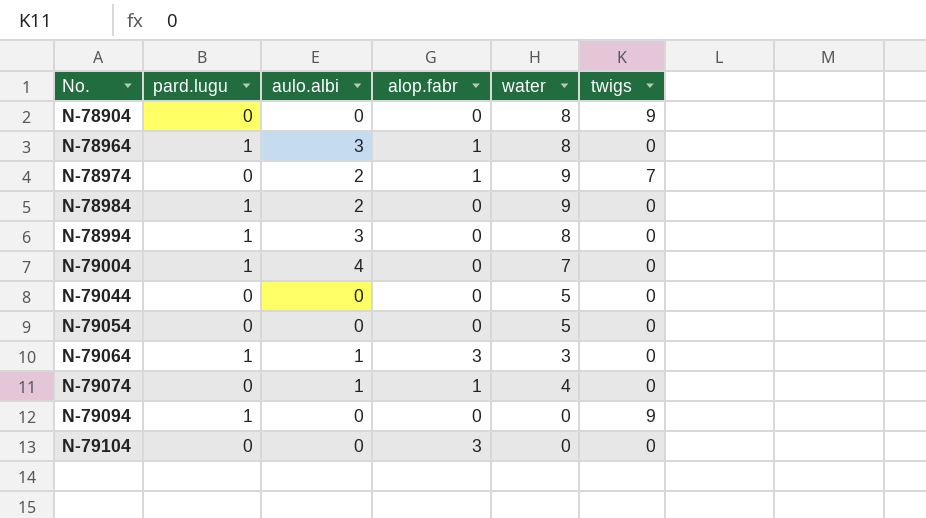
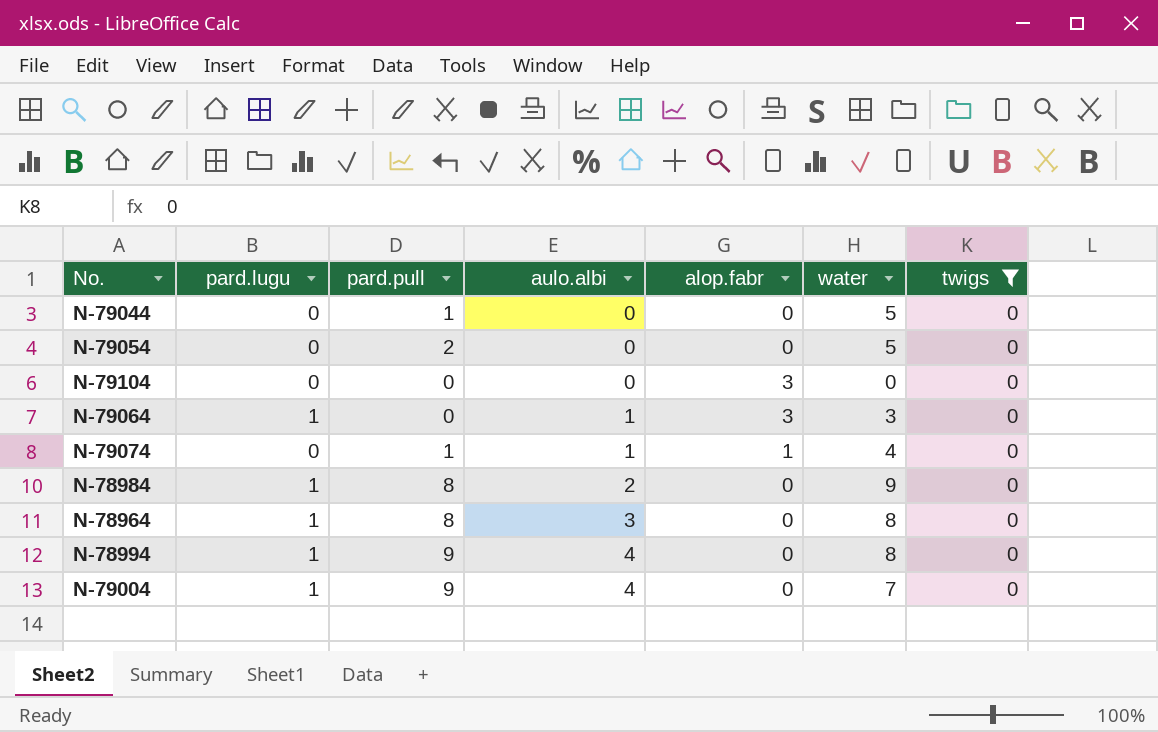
filter: none -> twigs = 0
row order: No. ascending -> aulo.albi ascending
column pard.pull | position: none -> 3
N-78964 | alop.fabr: 1 -> 0
N-78994 | aulo.albi: 3 -> 4

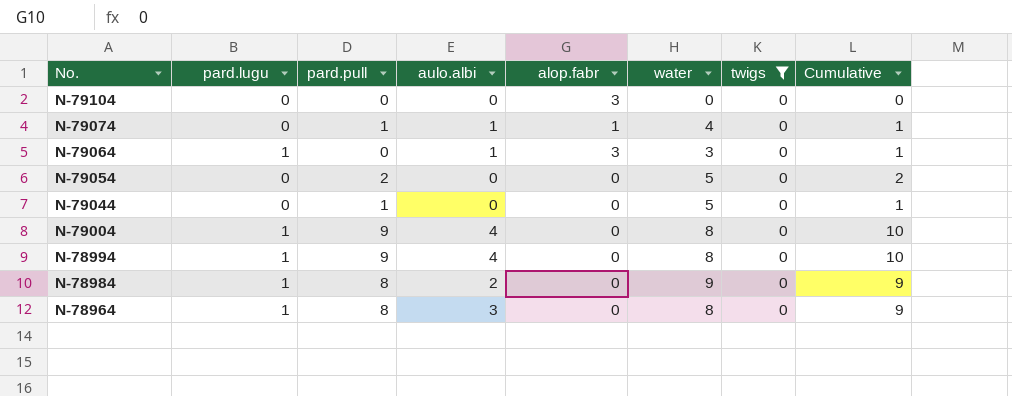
row order: aulo.albi ascending -> No. descending
column Cumulative | formula: none -> [pard.lugu] + [pard.pull]
N-79004 | water: 7 -> 8

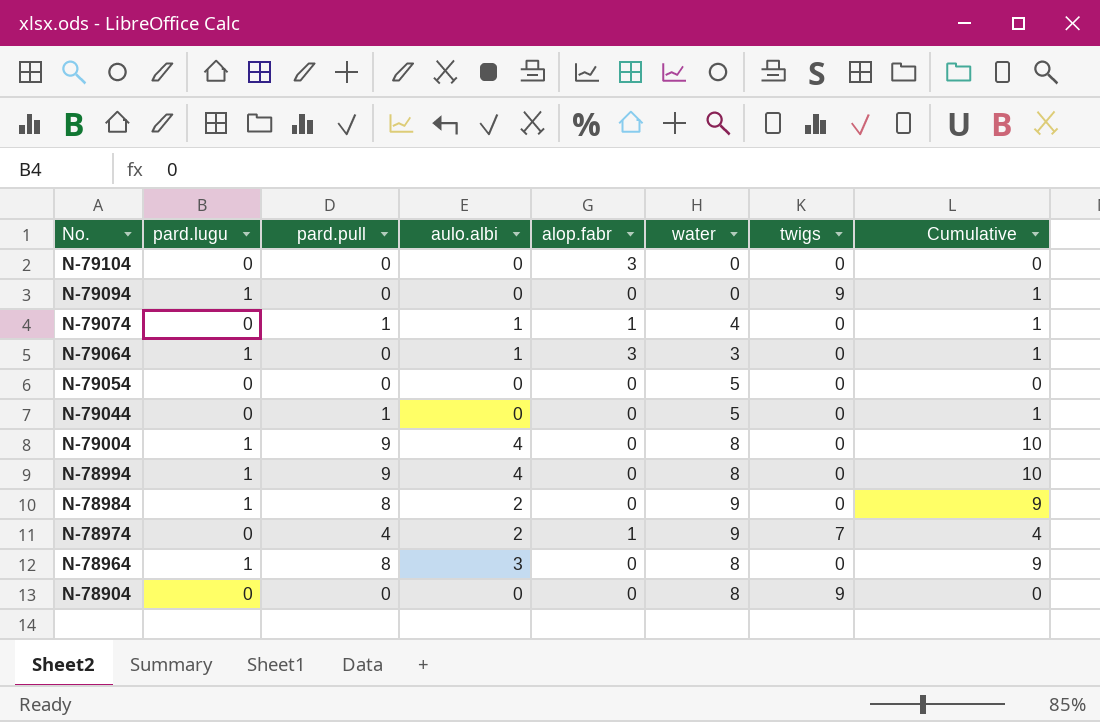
filter: twigs = 0 -> none
N-79054 | pard.pull: 2 -> 0
N-79054 | Cumulative: 2 -> 0

